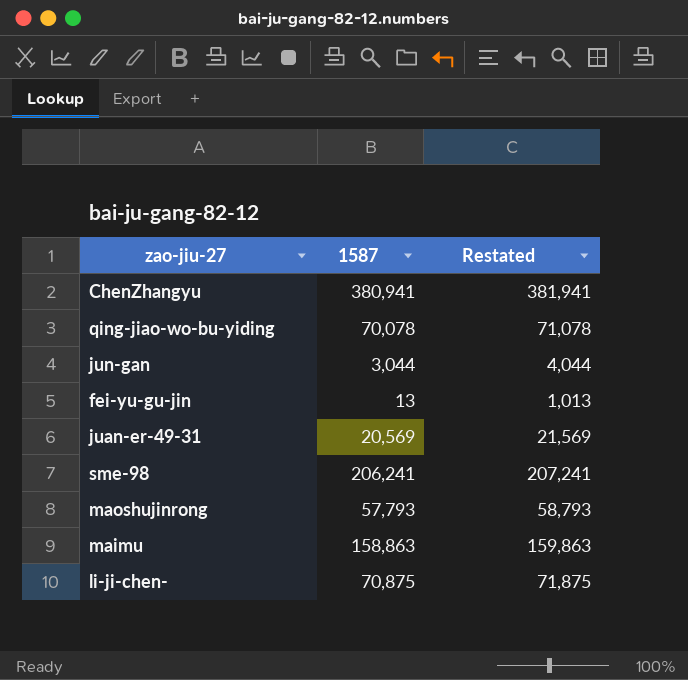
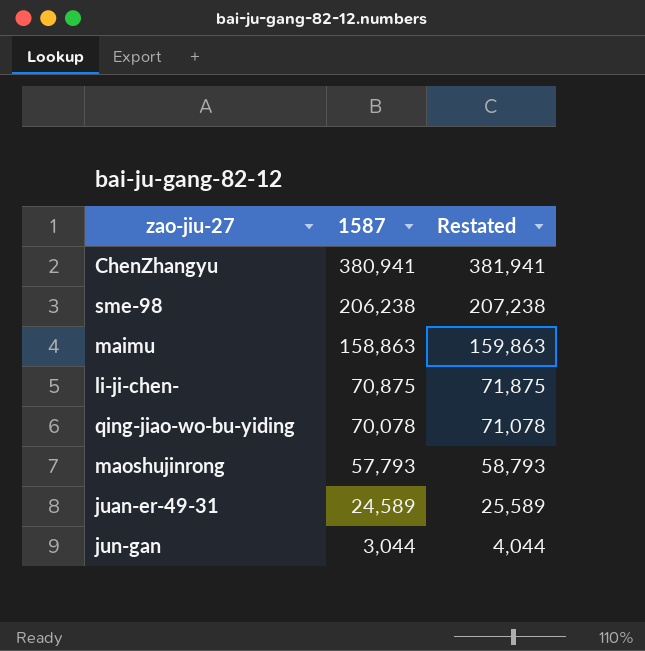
row order: none -> 1587 descending
row fei-yu-gu-jin: 13 | 1,013 -> none
sme-98 | 1587: 206,241 -> 206,238
sme-98 | Restated: 207,241 -> 207,238
juan-er-49-31 | 1587: 20,569 -> 24,589
juan-er-49-31 | Restated: 21,569 -> 25,589

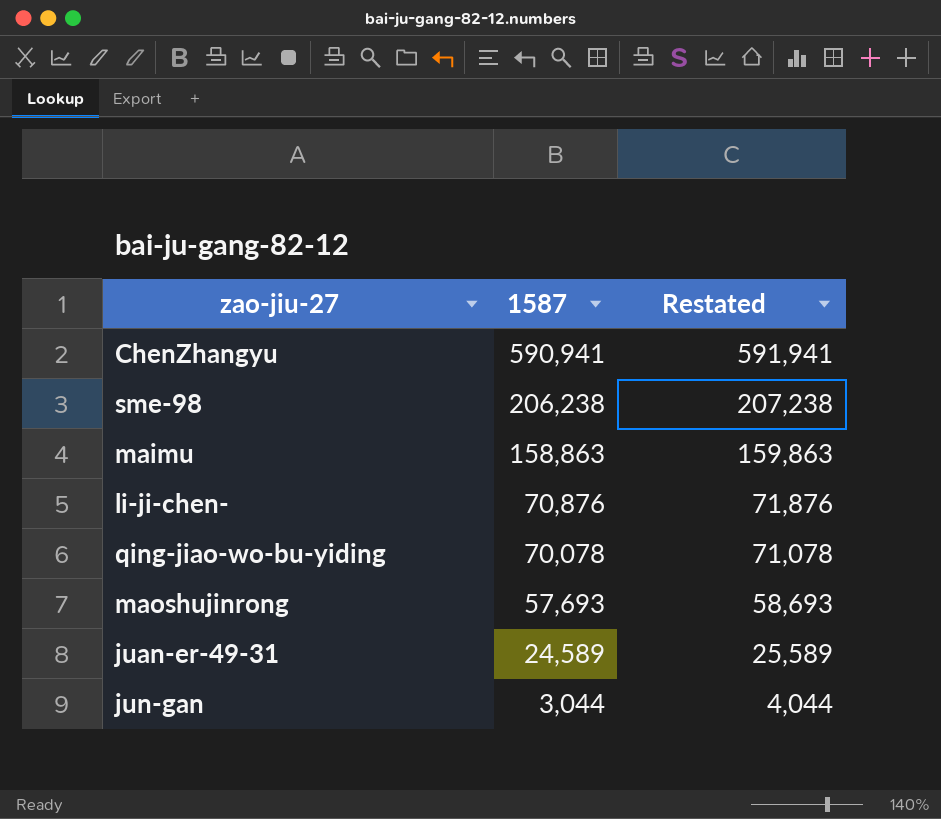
ChenZhangyu | 1587: 380,941 -> 590,941
ChenZhangyu | Restated: 381,941 -> 591,941
li-ji-chen- | 1587: 70,875 -> 70,876
li-ji-chen- | Restated: 71,875 -> 71,876
maoshujinrong | 1587: 57,793 -> 57,693
maoshujinrong | Restated: 58,793 -> 58,693

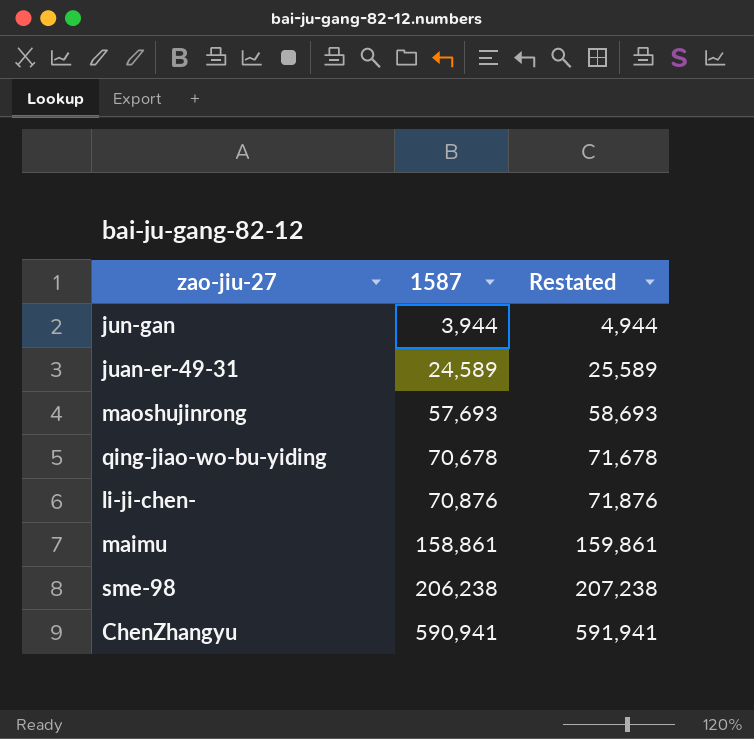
row order: 1587 descending -> 1587 ascending
jun-gan | 1587: 3,044 -> 3,944
jun-gan | Restated: 4,044 -> 4,944
qing-jiao-wo-bu-yiding | 1587: 70,078 -> 70,678
qing-jiao-wo-bu-yiding | Restated: 71,078 -> 71,678
maimu | 1587: 158,863 -> 158,861
maimu | Restated: 159,863 -> 159,861

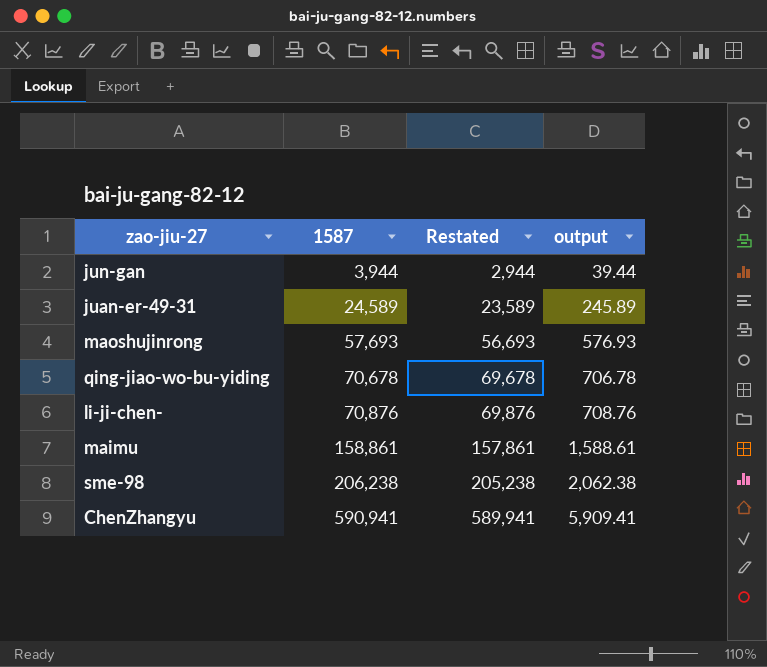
column Restated | formula: [1587] + 1000 -> [1587] - 1000
column output | formula: none -> [1587] * 0.01

